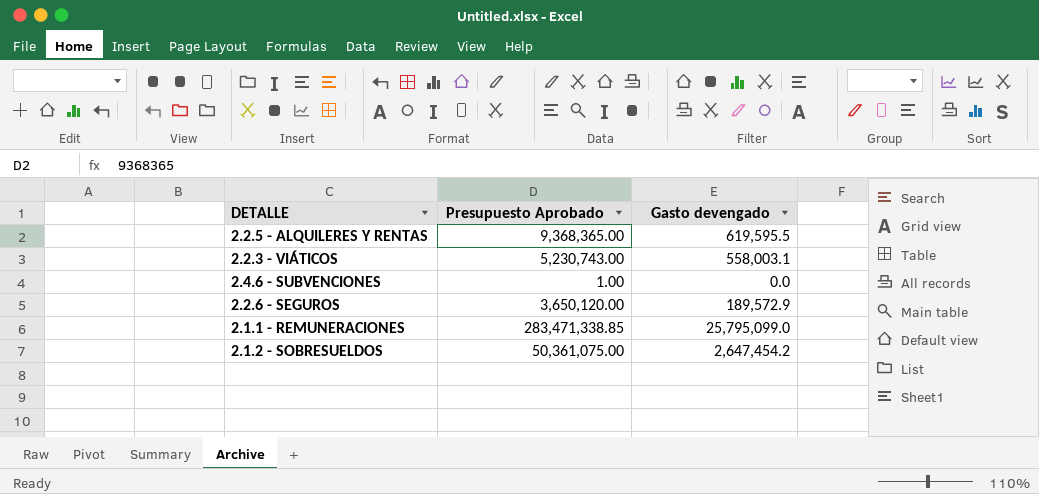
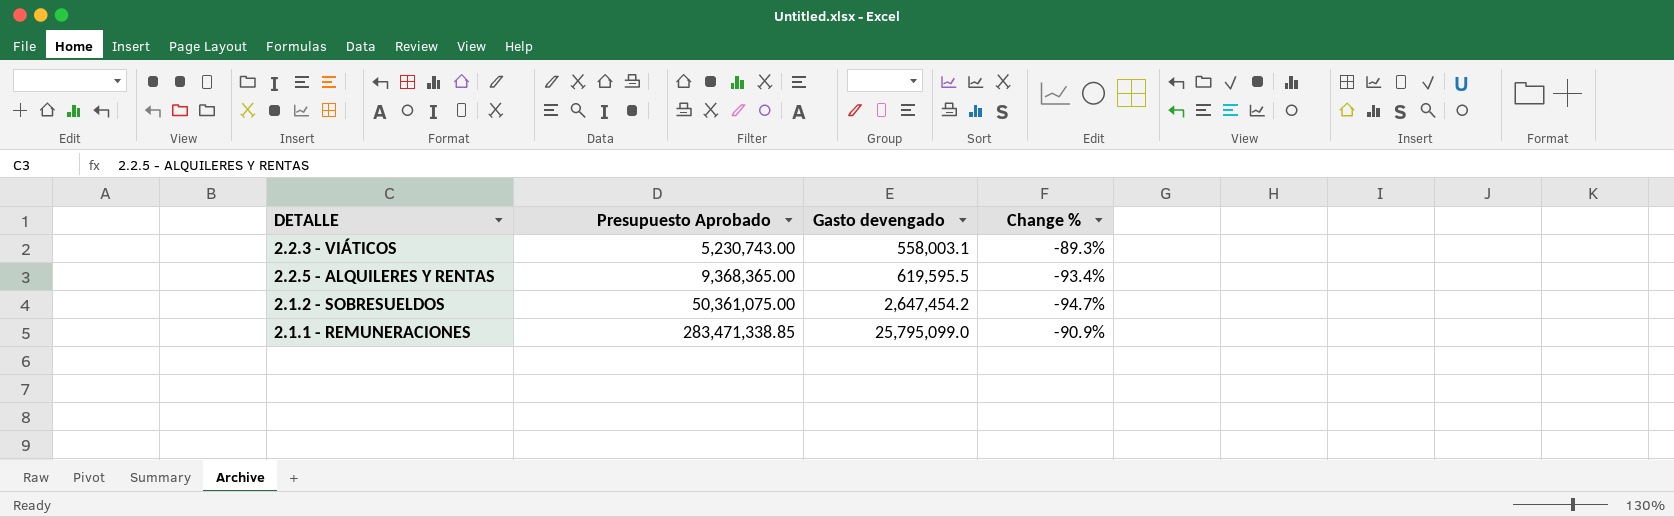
row order: none -> Presupuesto Aprobado ascending
column Change % | formula: none -> ([Gasto devengado] - [Presupuesto Aprobado]) / [Presupuesto Aprobado]
row 2.4.6 - SUBVENCIONES: 1.00 | 0.0 -> none
row 2.2.6 - SEGUROS: 3,650,120.00 | 189,572.9 -> none

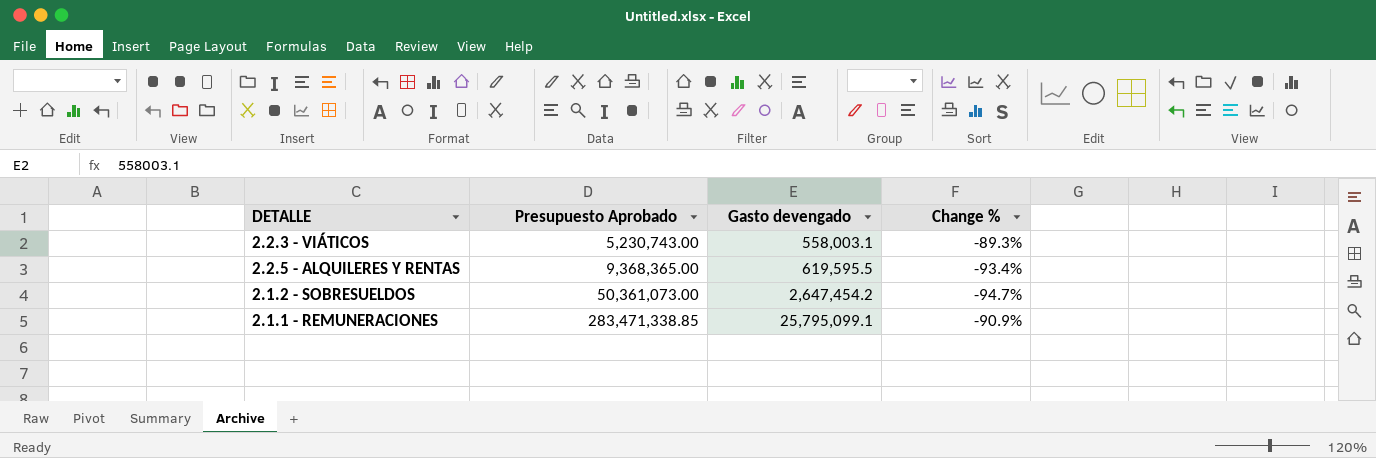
2.1.2 - SOBRESUELDOS | Presupuesto Aprobado: 50,361,075.00 -> 50,361,073.00
2.1.1 - REMUNERACIONES | Gasto devengado: 25,795,099.0 -> 25,795,099.1

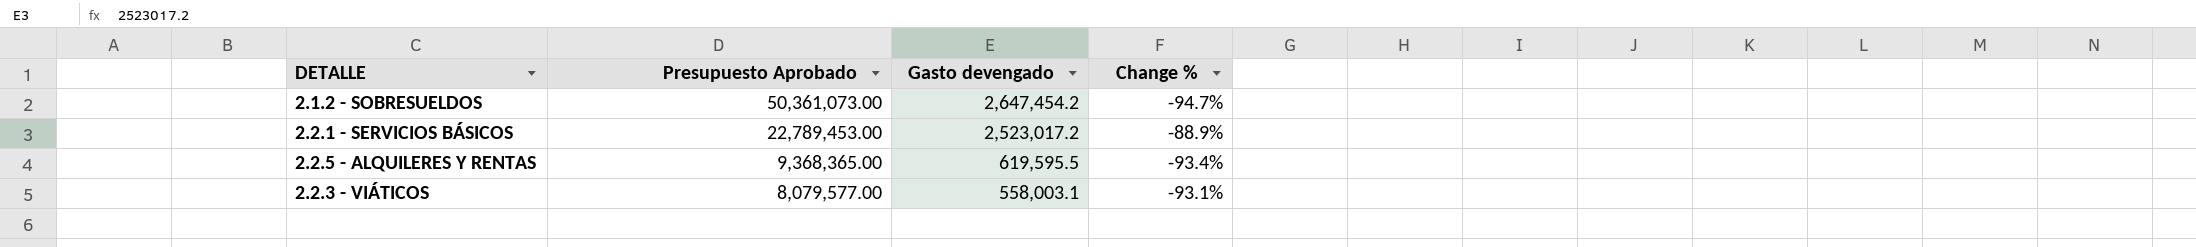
row order: Presupuesto Aprobado ascending -> Presupuesto Aprobado descending
row 2.1.1 - REMUNERACIONES: 283,471,338.85 | 25,795,099.1 | -90.9% -> none
row 2.2.1 - SERVICIOS BÁSICOS: none -> 22,789,453.00 | 2,523,017.2 | -88.9%
2.2.3 - VIÁTICOS | Presupuesto Aprobado: 5,230,743.00 -> 8,079,577.00
2.2.3 - VIÁTICOS | Change %: -89.3% -> -93.1%

